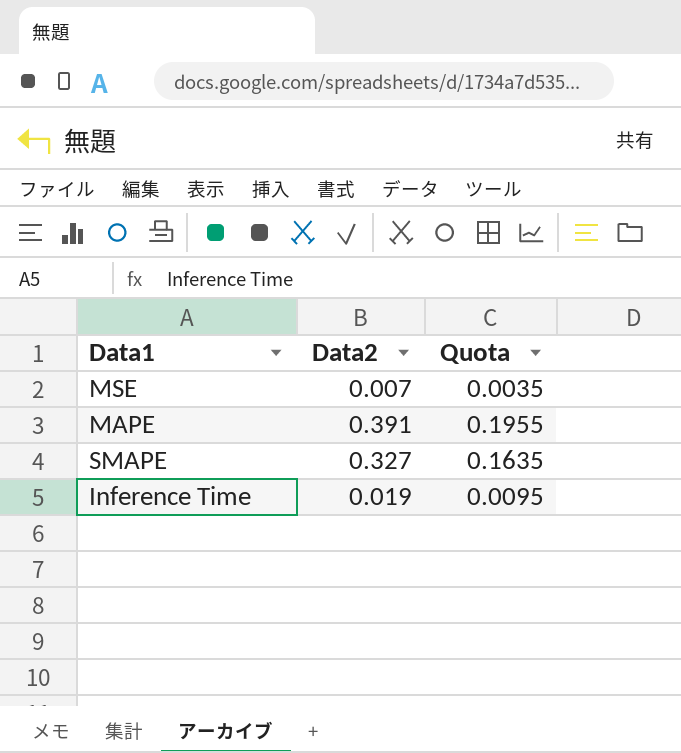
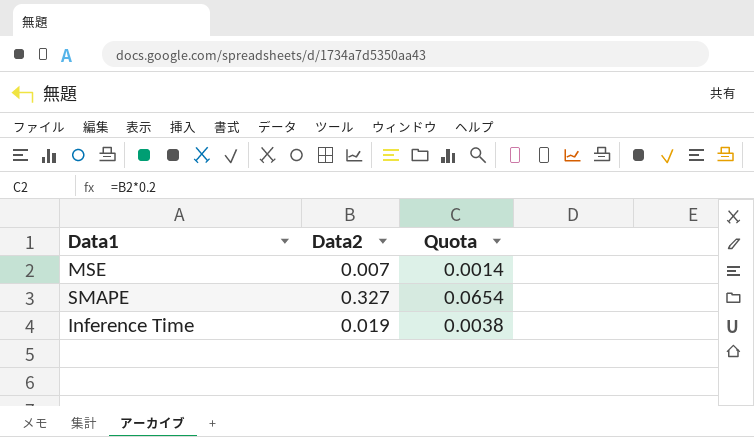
column Quota | formula: [Data2] * 0.5 -> [Data2] * 0.2
row MAPE: 0.391 | 0.1955 -> none

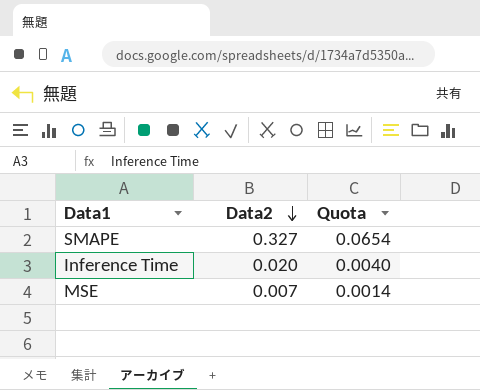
row order: none -> Data2 descending
Inference Time | Data2: 0.019 -> 0.020
Inference Time | Quota: 0.0038 -> 0.0040

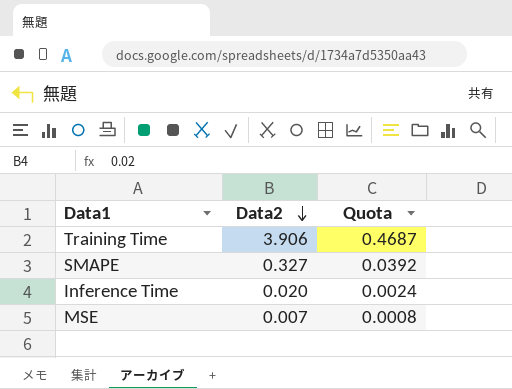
column Quota | formula: [Data2] * 0.2 -> [Data2] * 0.12
row Training Time: none -> 3.906 | 0.4687

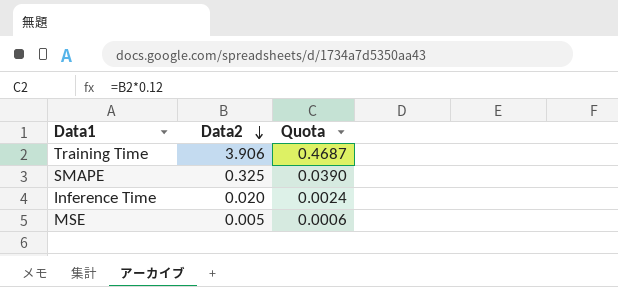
SMAPE | Data2: 0.327 -> 0.325
SMAPE | Quota: 0.0392 -> 0.0390
MSE | Data2: 0.007 -> 0.005
MSE | Quota: 0.0008 -> 0.0006

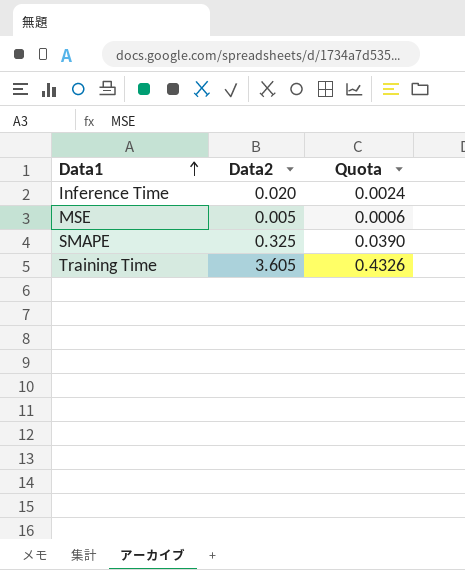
row order: Data2 descending -> Data1 ascending
Training Time | Data2: 3.906 -> 3.605
Training Time | Quota: 0.4687 -> 0.4326

